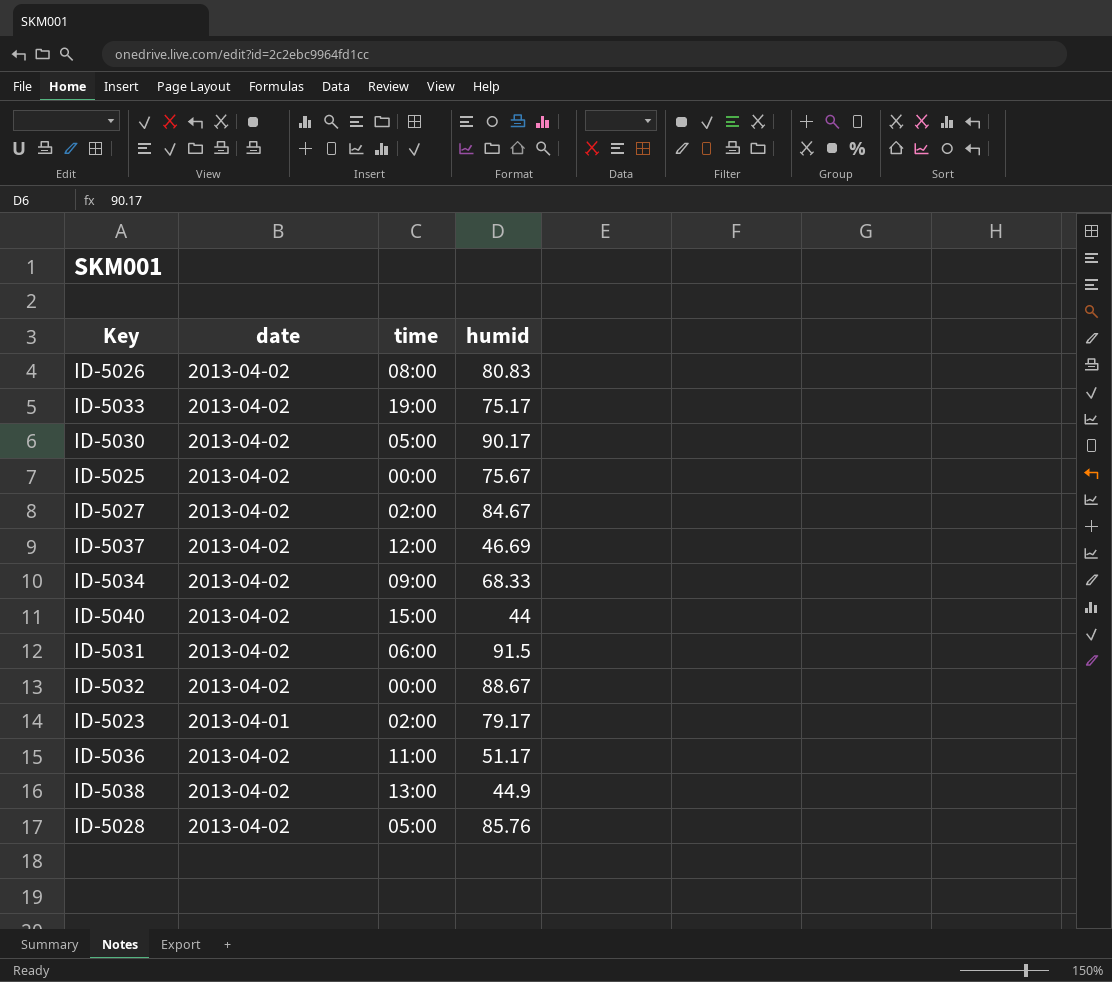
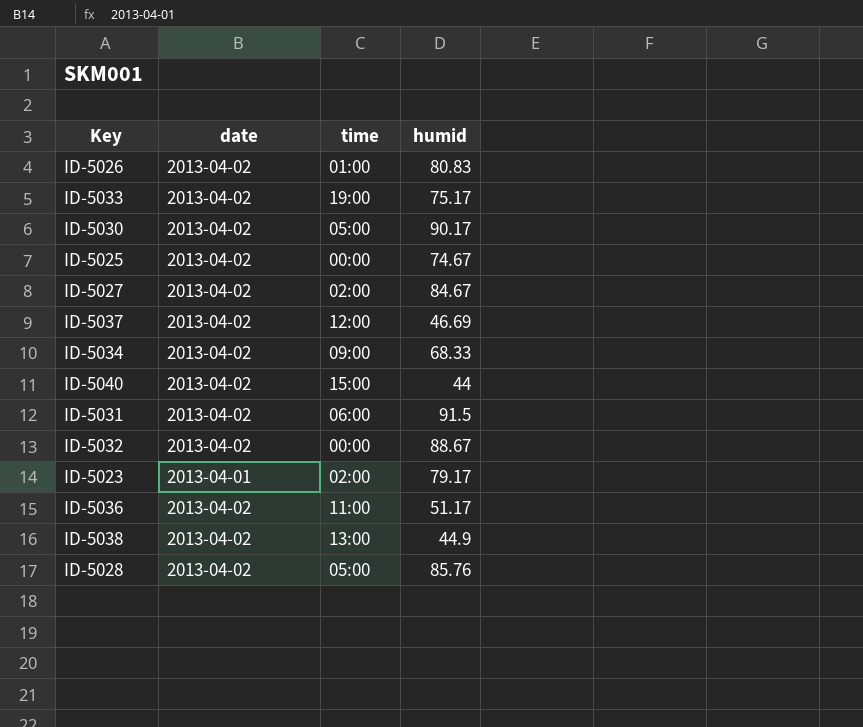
ID-5026 | time: 08:00 -> 01:00
ID-5025 | humid: 75.67 -> 74.67

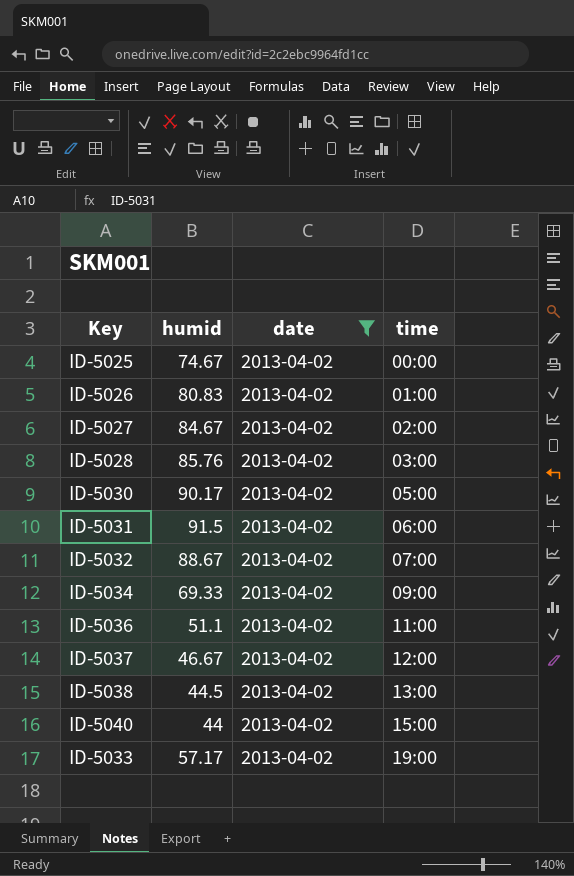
filter: none -> date = 2013-04-02
row order: none -> time ascending
column humid | position: 4 -> 2
ID-5028 | time: 05:00 -> 03:00
ID-5032 | time: 00:00 -> 07:00
ID-5034 | humid: 68.33 -> 69.33
ID-5036 | humid: 51.17 -> 51.1
ID-5037 | humid: 46.69 -> 46.67
ID-5038 | humid: 44.9 -> 44.5
ID-5033 | humid: 75.17 -> 57.17

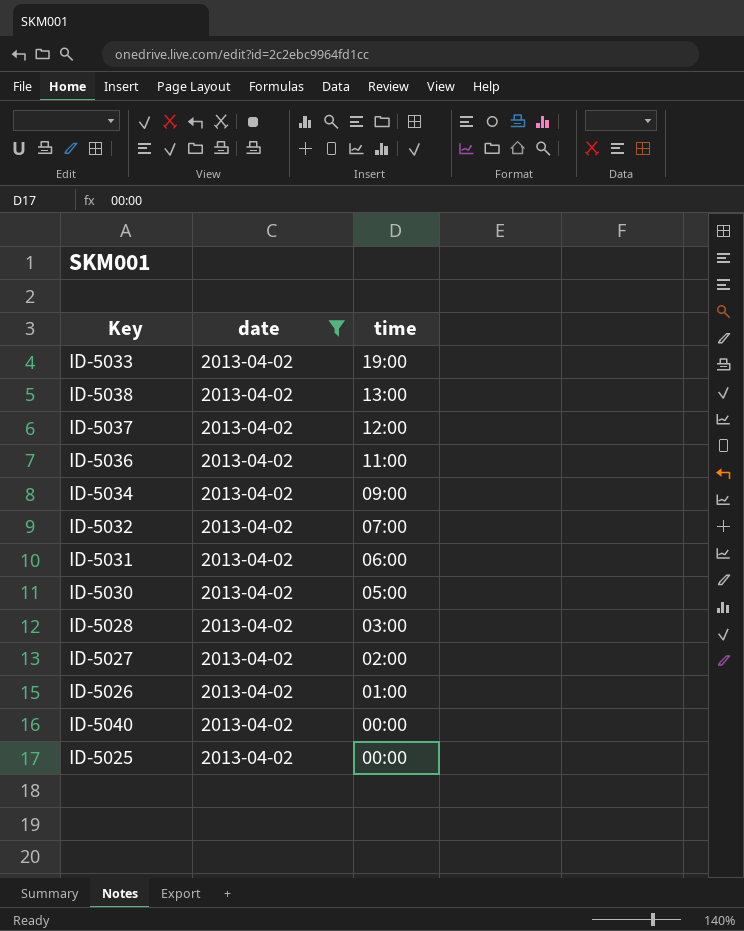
row order: time ascending -> time descending
column humid | position: 2 -> none
ID-5040 | time: 15:00 -> 00:00

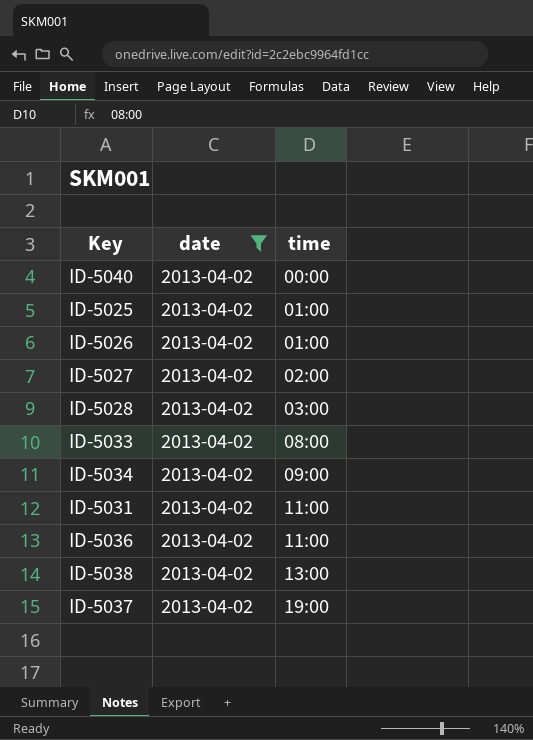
row order: time descending -> time ascending
row ID-5032: 2013-04-02 | 07:00 -> none
row ID-5030: 2013-04-02 | 05:00 -> none
ID-5025 | time: 00:00 -> 01:00
ID-5033 | time: 19:00 -> 08:00
ID-5031 | time: 06:00 -> 11:00
ID-5037 | time: 12:00 -> 19:00

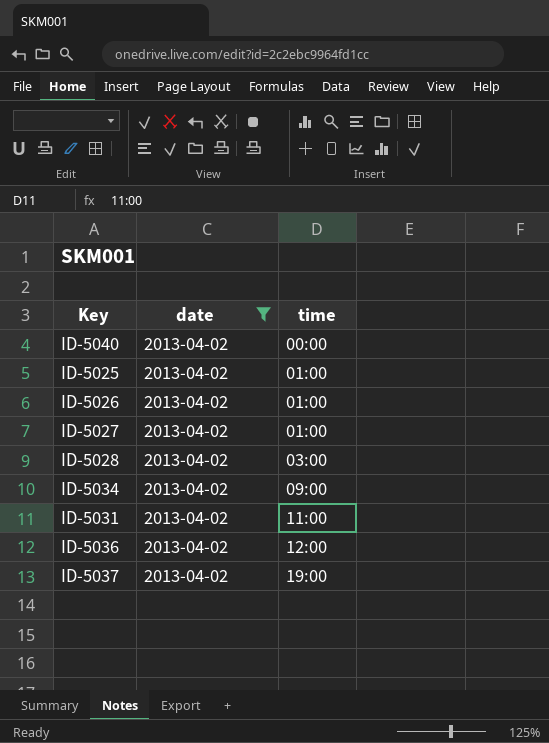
row ID-5033: 2013-04-02 | 08:00 -> none
row ID-5038: 2013-04-02 | 13:00 -> none
ID-5027 | time: 02:00 -> 01:00
ID-5036 | time: 11:00 -> 12:00

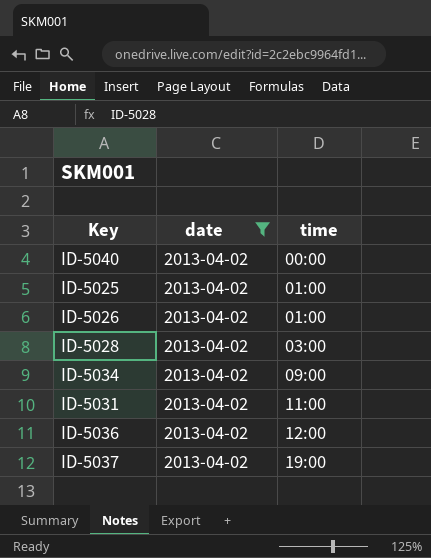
row ID-5027: 2013-04-02 | 01:00 -> none

